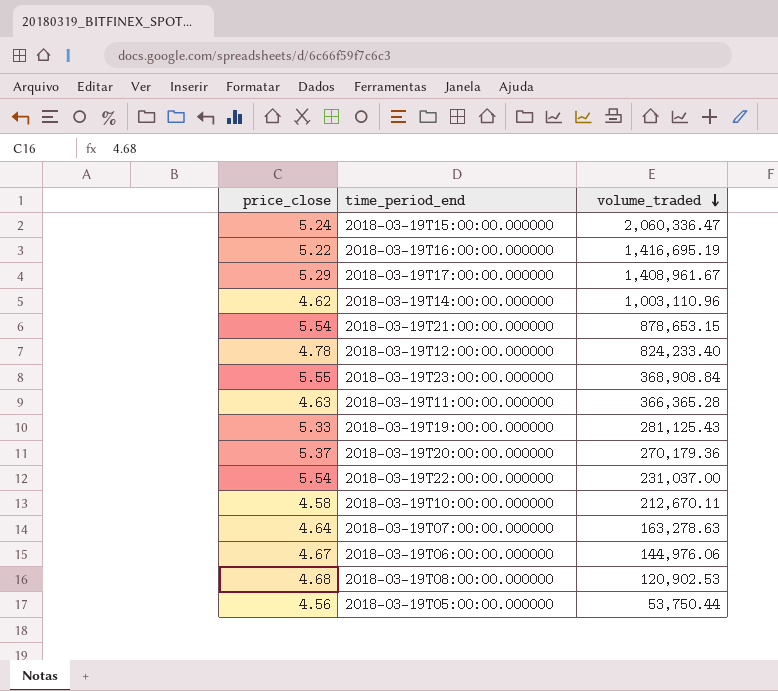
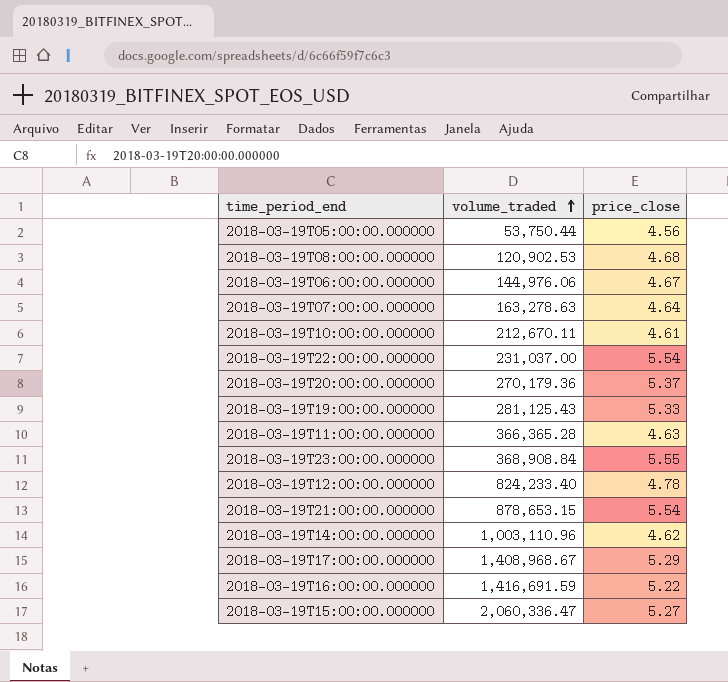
row order: volume_traded descending -> volume_traded ascending
column price_close | position: 1 -> 3
2018-03-19T10:00:00.000000 | price_close: 4.58 -> 4.61
2018-03-19T17:00:00.000000 | volume_traded: 1,408,961.67 -> 1,408,968.67
2018-03-19T16:00:00.000000 | volume_traded: 1,416,695.19 -> 1,416,691.59
2018-03-19T15:00:00.000000 | price_close: 5.24 -> 5.27

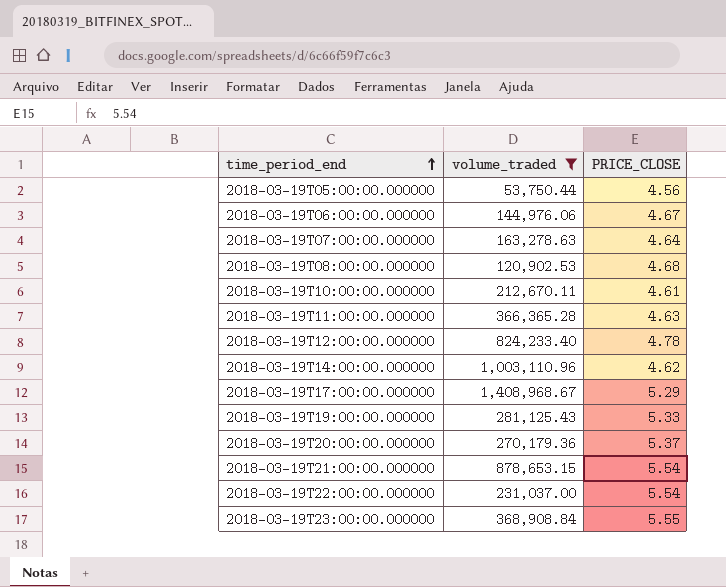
filter: none -> volume_traded <= 1,408,968.67
row order: volume_traded ascending -> time_period_end ascending
column name: price_close -> PRICE_CLOSE

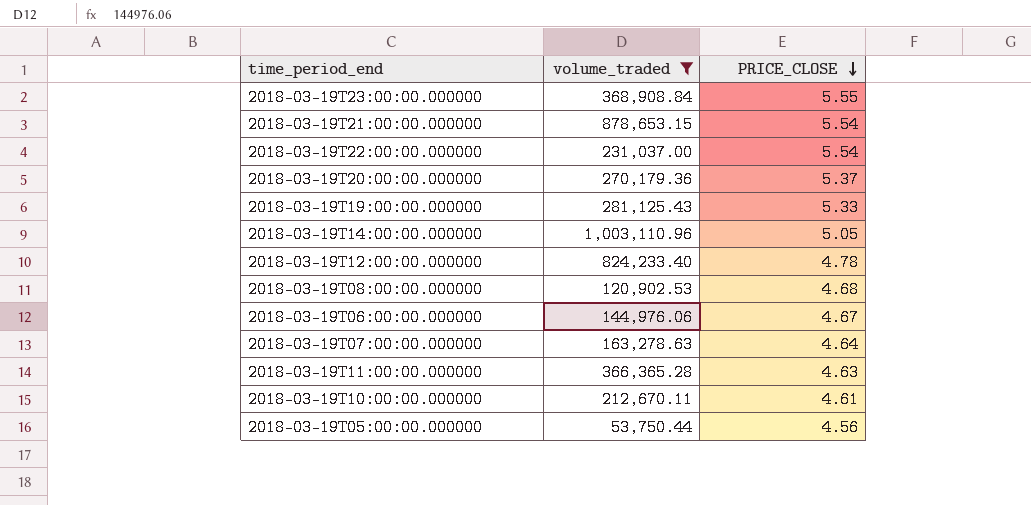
row order: time_period_end ascending -> PRICE_CLOSE descending
row 2018-03-19T17:00:00.000000: 1,408,968.67 | 5.29 -> none
2018-03-19T14:00:00.000000 | PRICE_CLOSE: 4.62 -> 5.05

